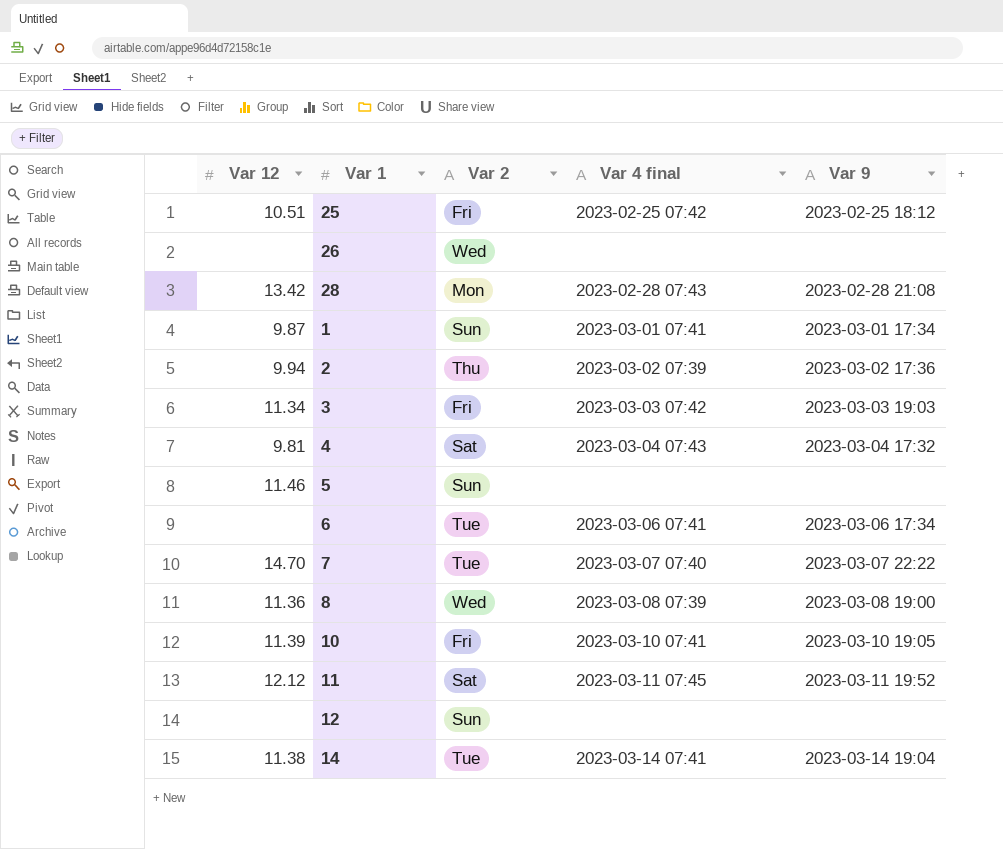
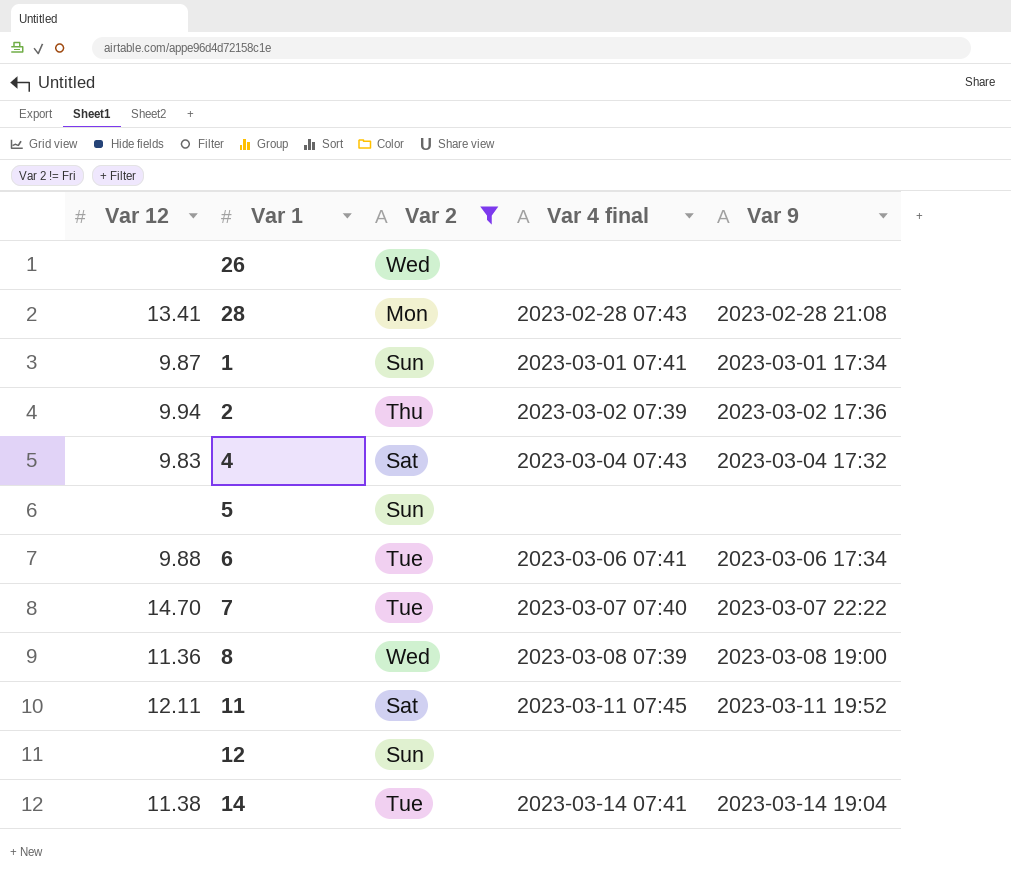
filter: none -> Var 2 != Fri
28 | Var 12: 13.42 -> 13.41
4 | Var 12: 9.81 -> 9.83
5 | Var 12: 11.46 -> none
6 | Var 12: none -> 9.88
11 | Var 12: 12.12 -> 12.11

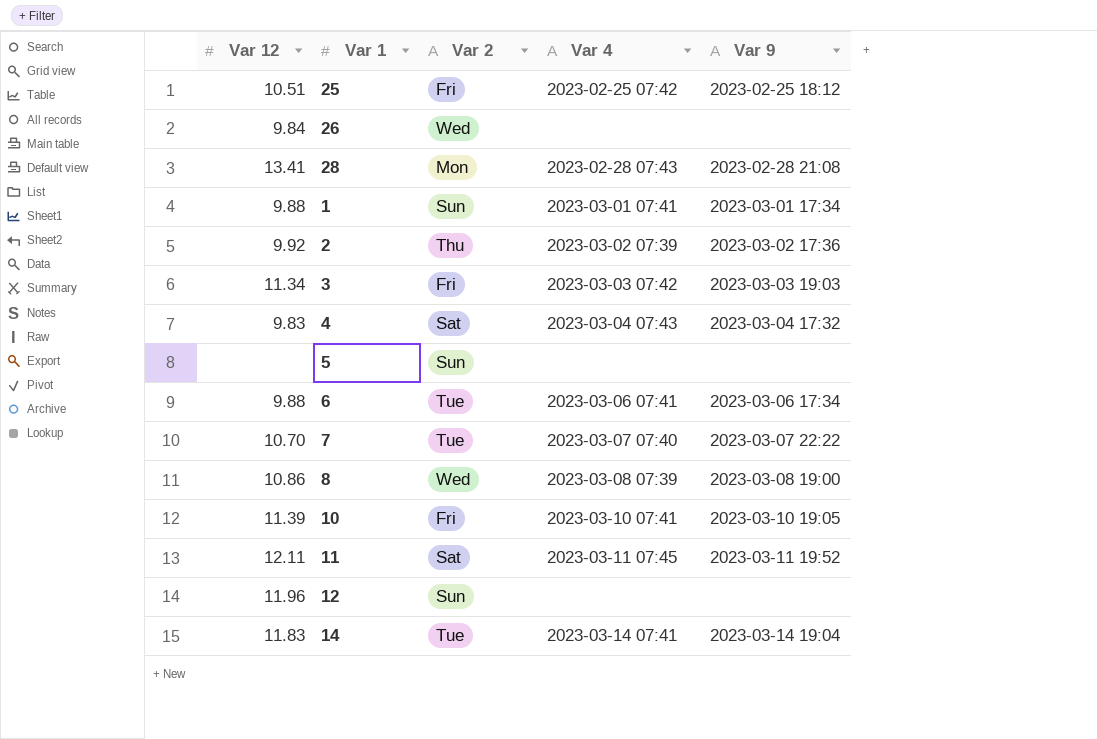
filter: Var 2 != Fri -> none
column name: Var 4 final -> Var 4
26 | Var 12: none -> 9.84
1 | Var 12: 9.87 -> 9.88
2 | Var 12: 9.94 -> 9.92
7 | Var 12: 14.70 -> 10.70
8 | Var 12: 11.36 -> 10.86
12 | Var 12: none -> 11.96
14 | Var 12: 11.38 -> 11.83

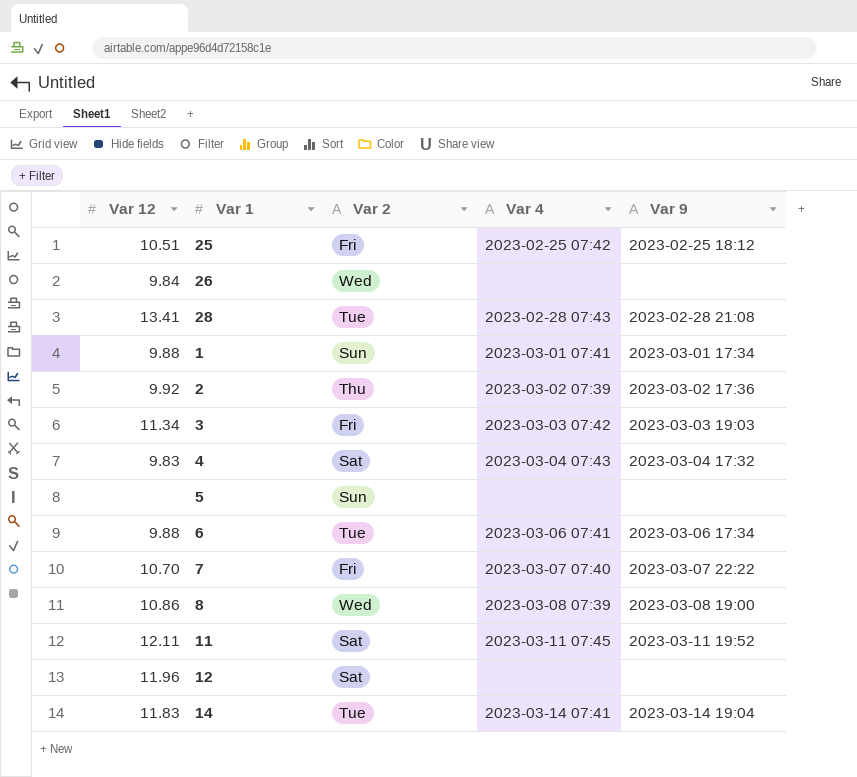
row 10: 11.39 | Fri | 2023-03-10 07:41 | 2023-03-10 19:05 -> none
28 | Var 2: Mon -> Tue
7 | Var 2: Tue -> Fri
12 | Var 2: Sun -> Sat

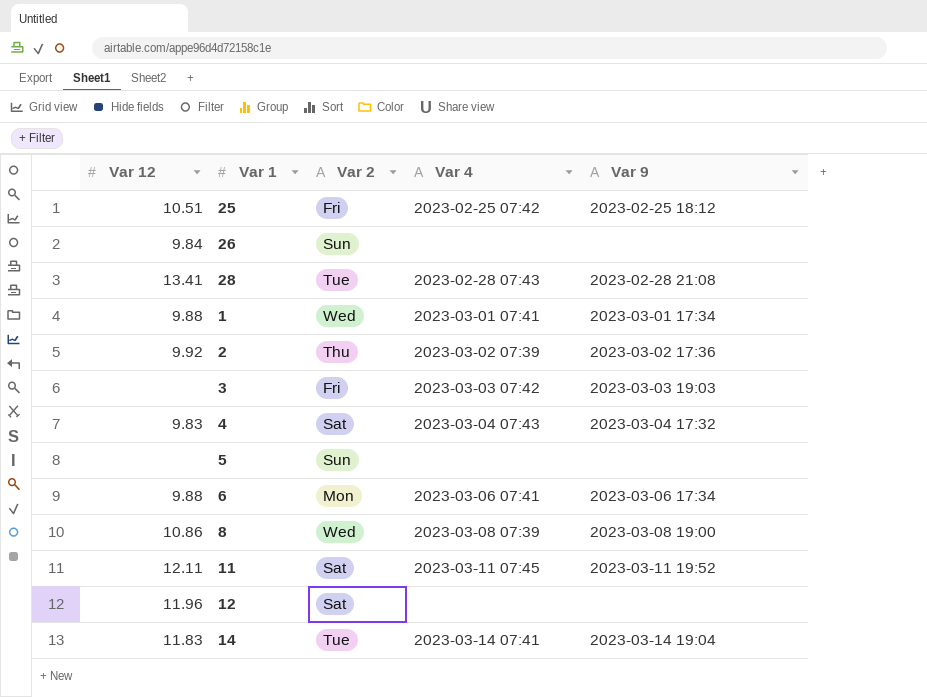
row 7: 10.70 | Fri | 2023-03-07 07:40 | 2023-03-07 22:22 -> none
26 | Var 2: Wed -> Sun
1 | Var 2: Sun -> Wed
3 | Var 12: 11.34 -> none
6 | Var 2: Tue -> Mon

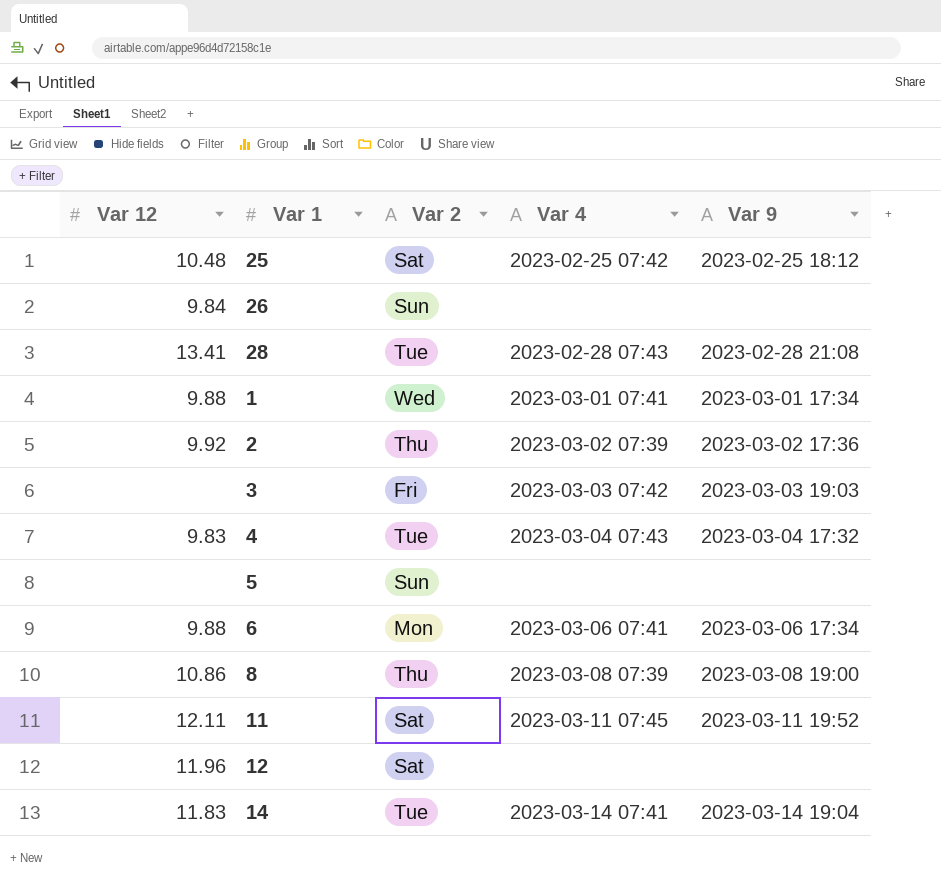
25 | Var 12: 10.51 -> 10.48
25 | Var 2: Fri -> Sat
4 | Var 2: Sat -> Tue
8 | Var 2: Wed -> Thu

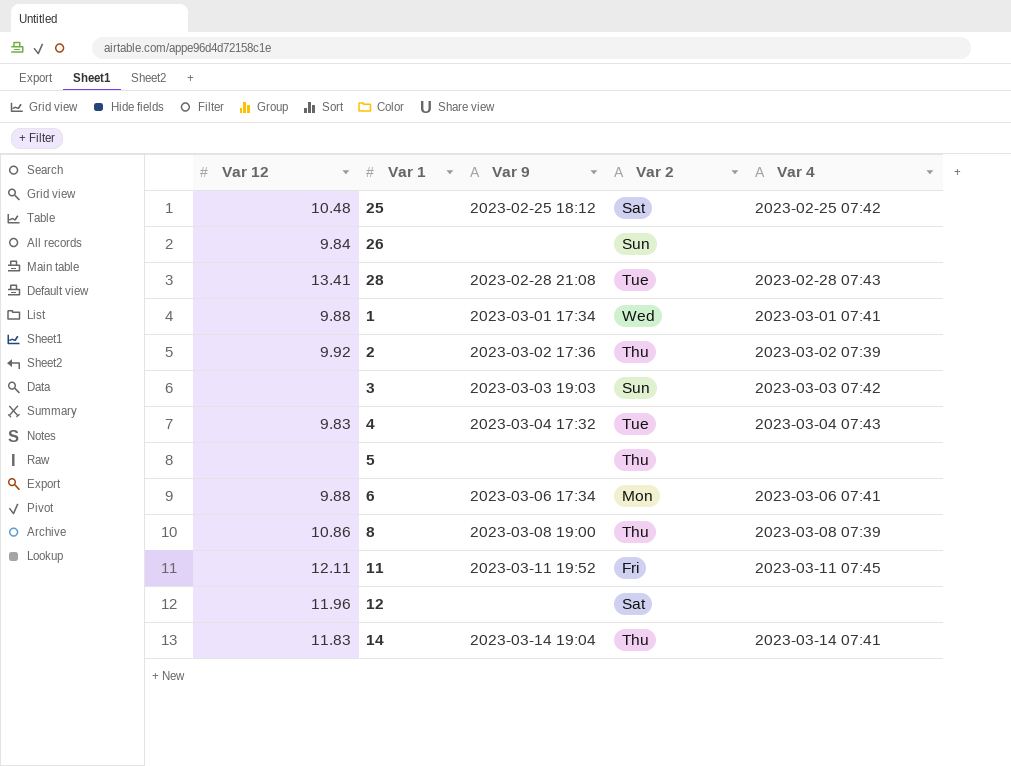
column Var 9 | position: 5 -> 3
3 | Var 2: Fri -> Sun
5 | Var 2: Sun -> Thu
11 | Var 2: Sat -> Fri
14 | Var 2: Tue -> Thu

